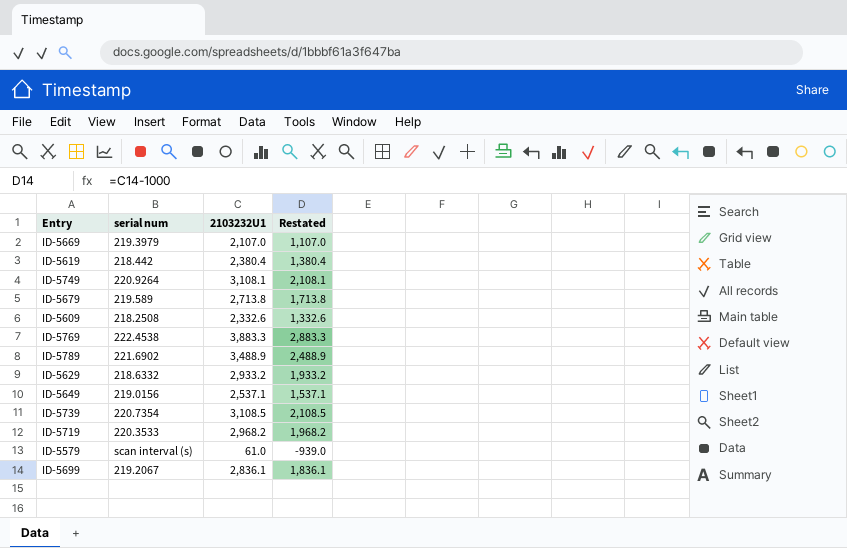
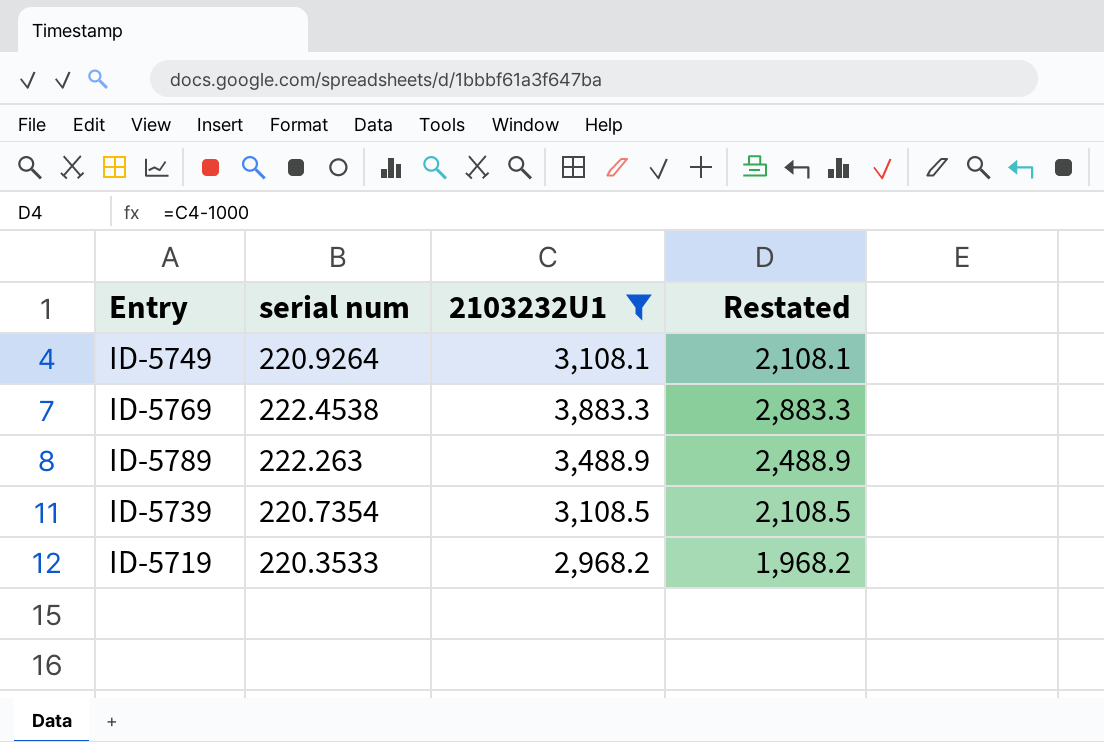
filter: none -> 2103232U1 >= 2,968.2
ID-5789 | serial num: 221.6902 -> 222.263

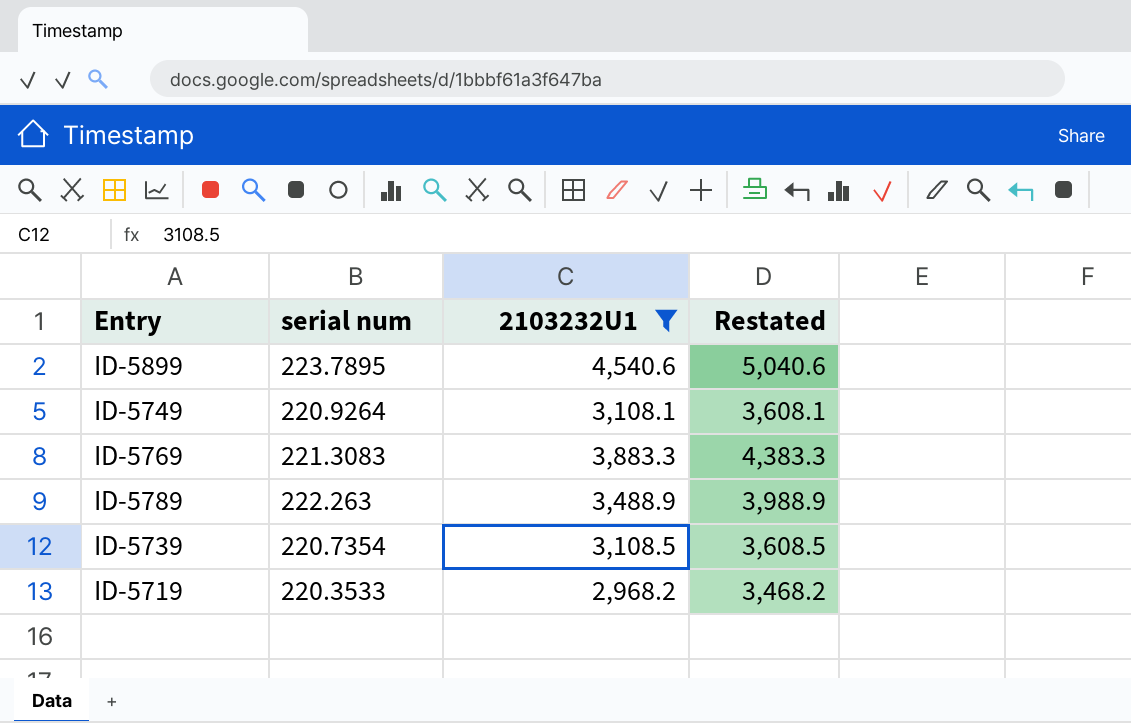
column Restated | formula: [2103232U1] - 1000 -> [2103232U1] + 500
row ID-5899: none -> 223.7895 | 4,540.6 | 5,040.6
ID-5769 | serial num: 222.4538 -> 221.3083

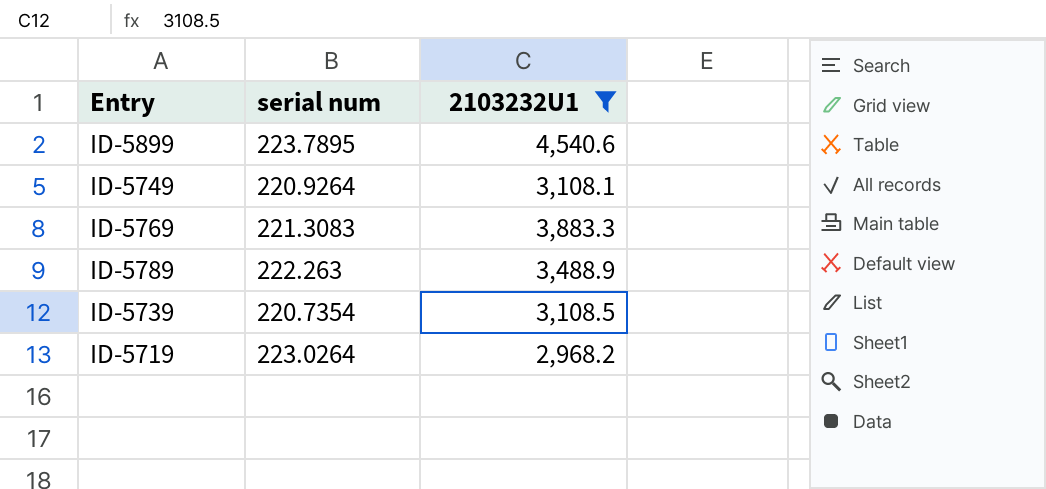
column Restated | formula: [2103232U1] + 500 -> none
ID-5719 | serial num: 220.3533 -> 223.0264

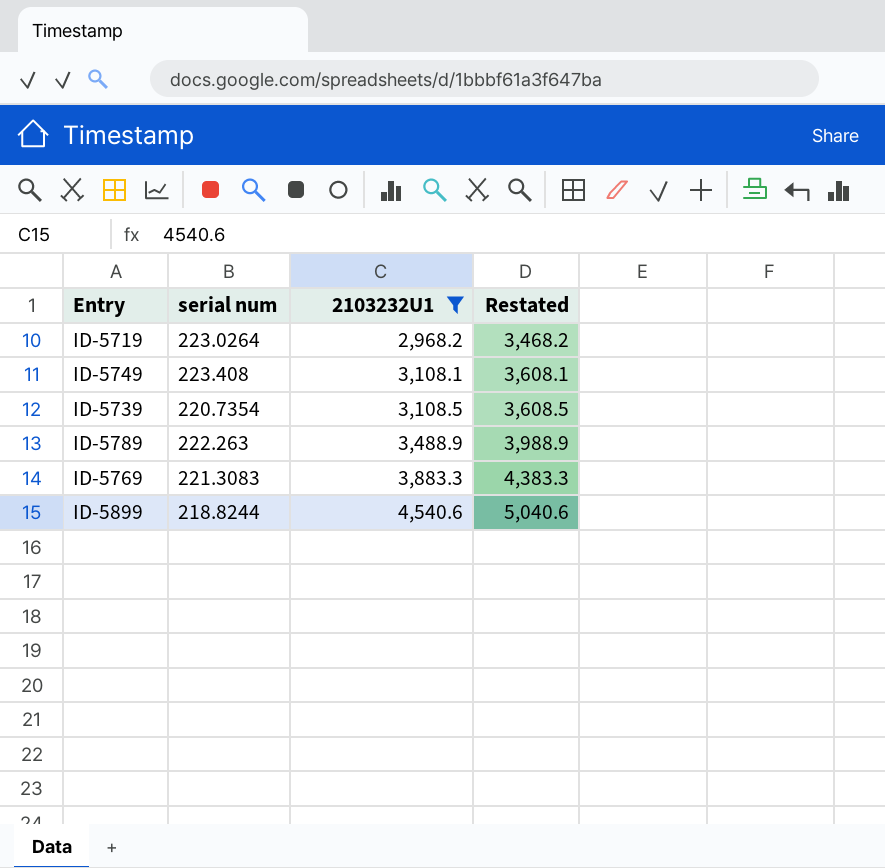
row order: none -> 2103232U1 ascending
column Restated | formula: none -> [2103232U1] + 500
ID-5749 | serial num: 220.9264 -> 223.408
ID-5899 | serial num: 223.7895 -> 218.8244

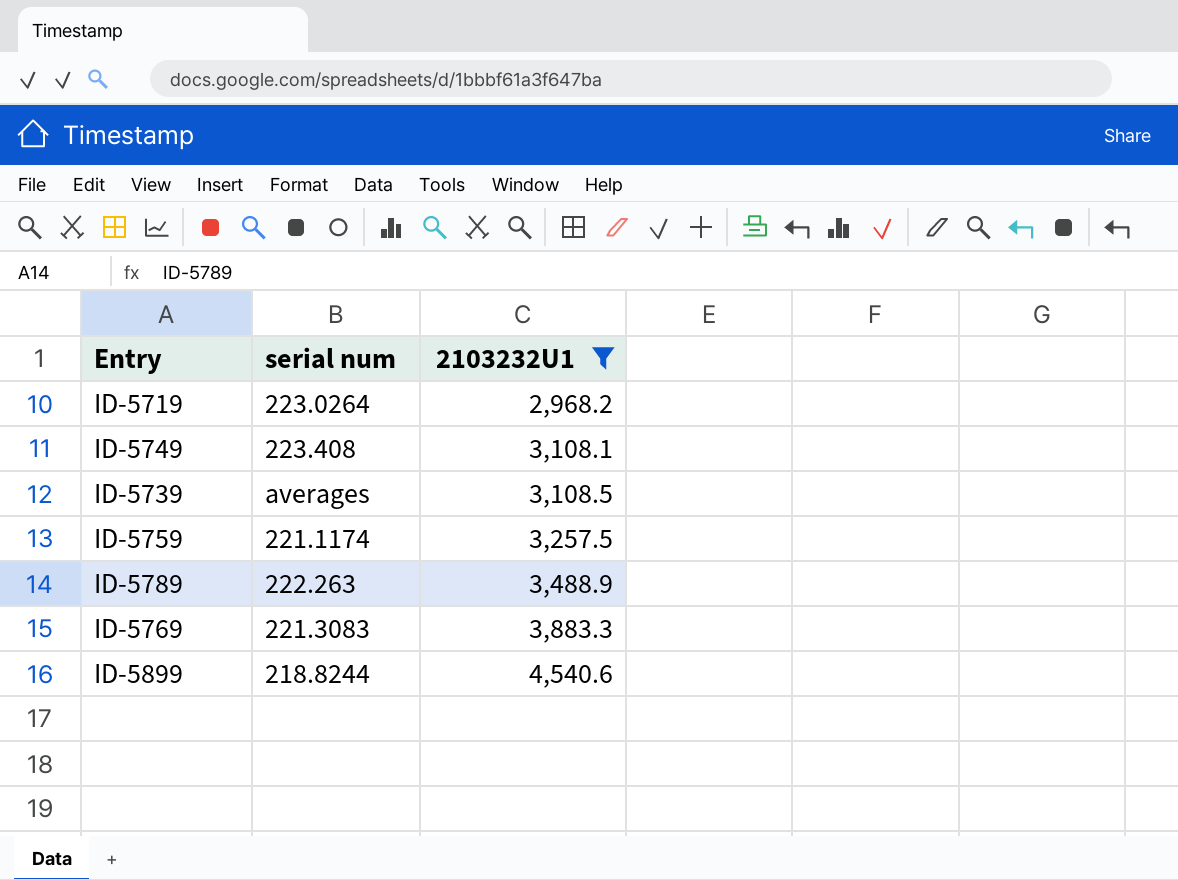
column Restated | formula: [2103232U1] + 500 -> none
ID-5739 | serial num: 220.7354 -> averages
row ID-5759: none -> 221.1174 | 3,257.5

